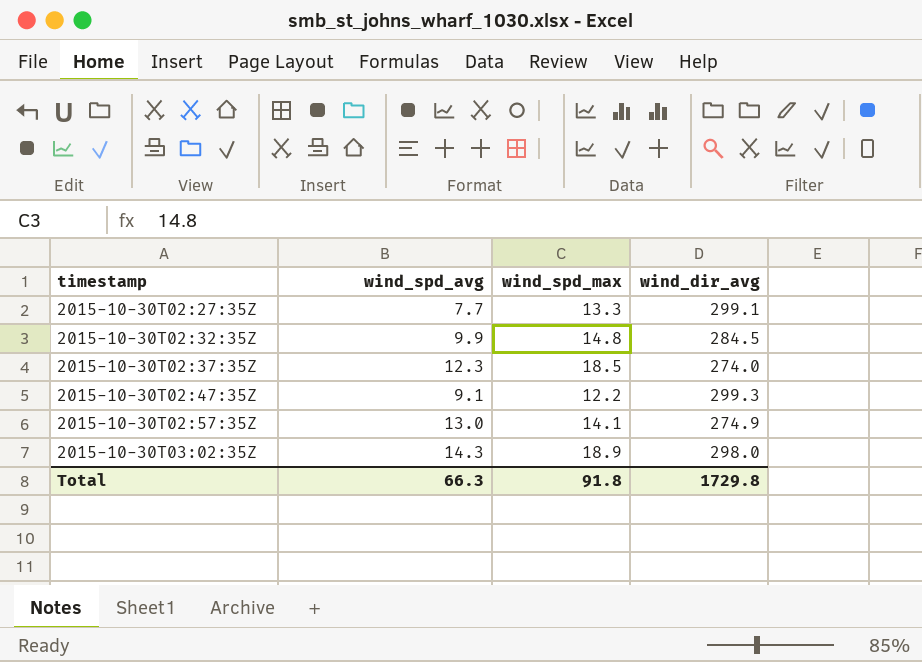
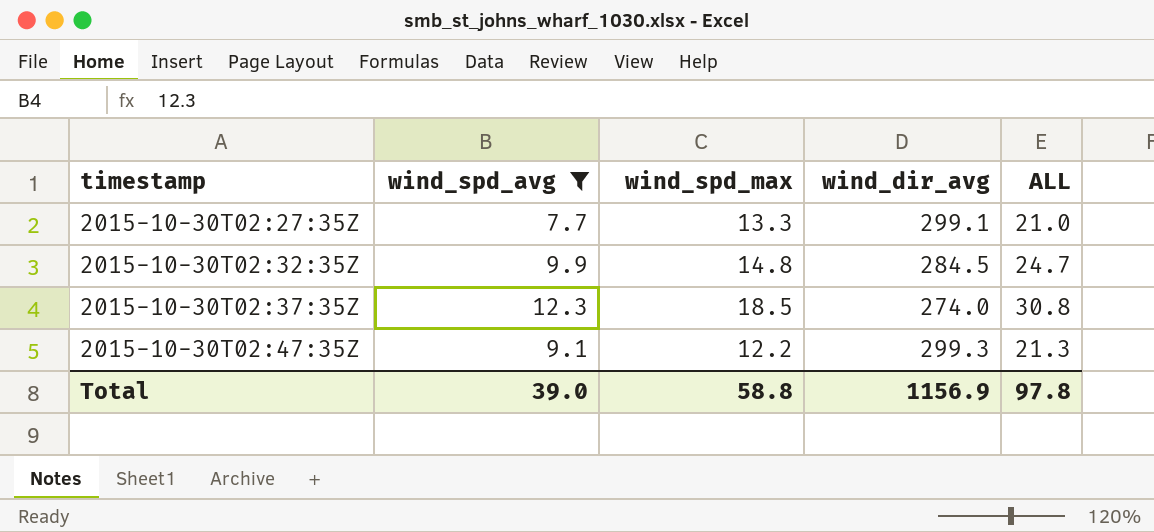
filter: none -> wind_spd_avg <= 12.3
column ALL | formula: none -> [wind_spd_avg] + [wind_spd_max]
Total | wind_spd_avg: 66.3 -> 39.0
Total | wind_spd_max: 91.8 -> 58.8
Total | wind_dir_avg: 1729.8 -> 1156.9

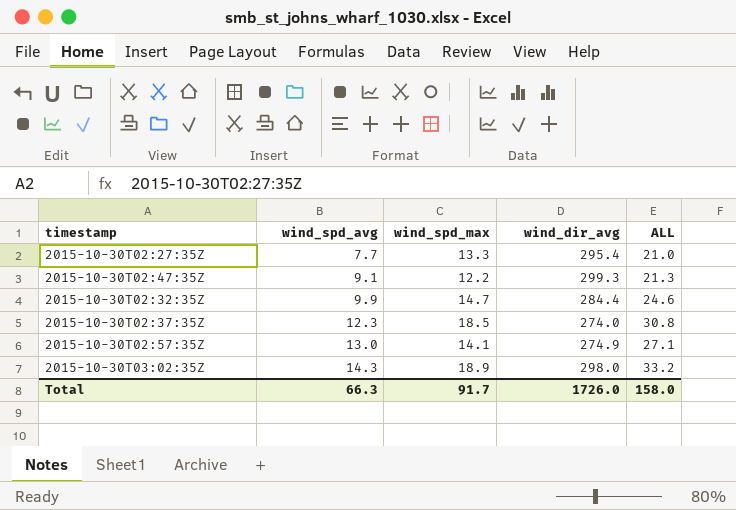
filter: wind_spd_avg <= 12.3 -> none
row order: timestamp ascending -> wind_spd_avg ascending
2015-10-30T02:27:35Z | wind_dir_avg: 299.1 -> 295.4
2015-10-30T02:32:35Z | wind_spd_max: 14.8 -> 14.7
2015-10-30T02:32:35Z | wind_dir_avg: 284.5 -> 284.4
2015-10-30T02:32:35Z | ALL: 24.7 -> 24.6
Total | wind_spd_avg: 39.0 -> 66.3
Total | wind_spd_max: 58.8 -> 91.7
Total | wind_dir_avg: 1156.9 -> 1726.0
Total | ALL: 97.8 -> 158.0

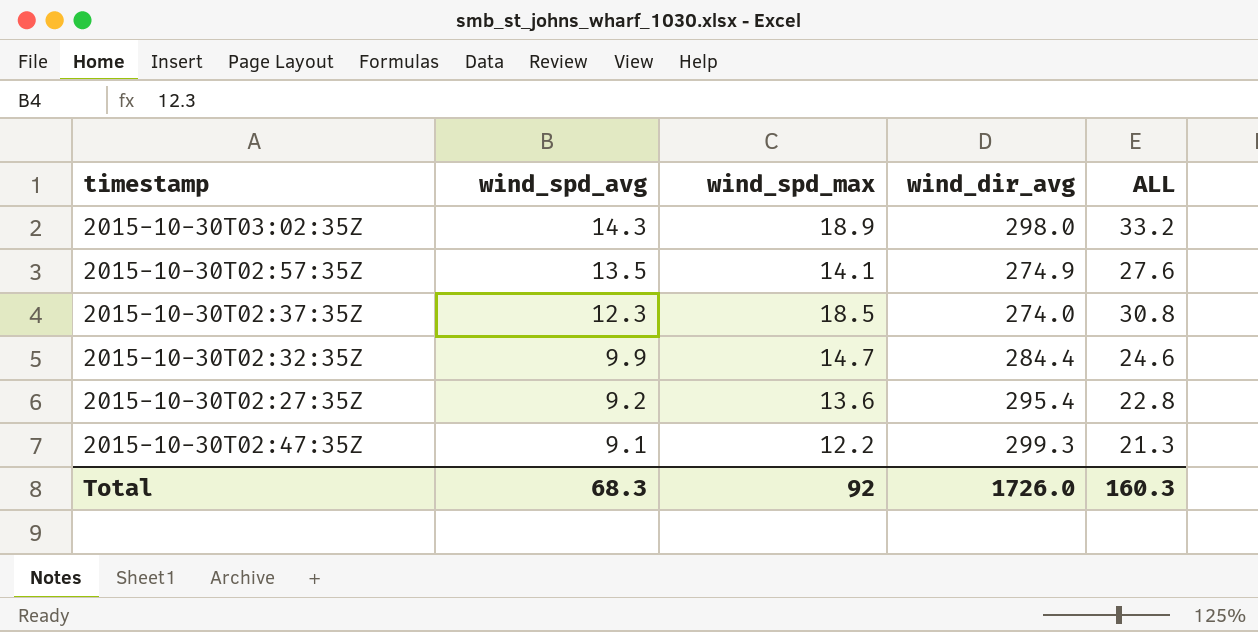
row order: wind_spd_avg ascending -> wind_spd_avg descending
2015-10-30T02:57:35Z | wind_spd_avg: 13.0 -> 13.5
2015-10-30T02:57:35Z | ALL: 27.1 -> 27.6
2015-10-30T02:27:35Z | wind_spd_avg: 7.7 -> 9.2
2015-10-30T02:27:35Z | wind_spd_max: 13.3 -> 13.6
2015-10-30T02:27:35Z | ALL: 21.0 -> 22.8
Total | wind_spd_avg: 66.3 -> 68.3
Total | wind_spd_max: 91.7 -> 92
Total | ALL: 158.0 -> 160.3

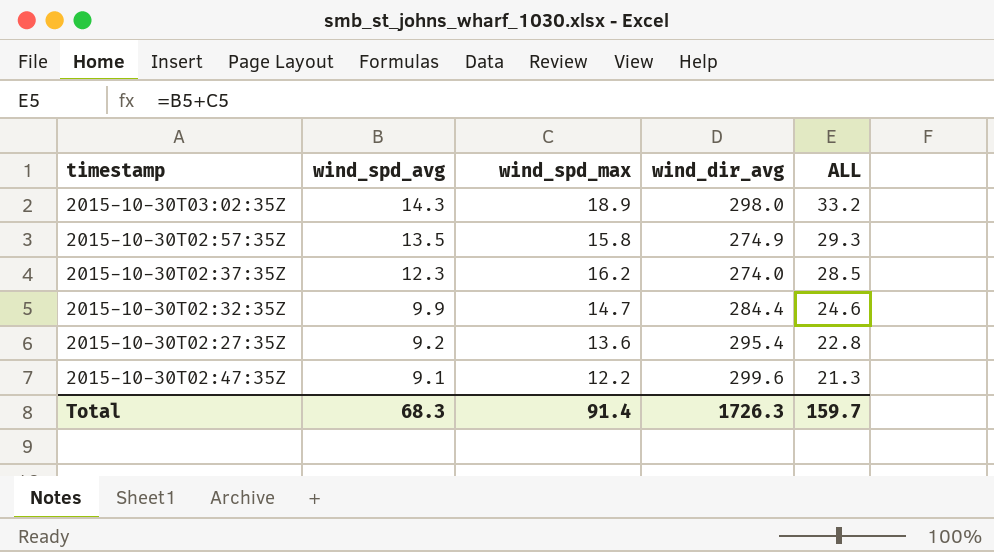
2015-10-30T02:57:35Z | wind_spd_max: 14.1 -> 15.8
2015-10-30T02:57:35Z | ALL: 27.6 -> 29.3
2015-10-30T02:37:35Z | wind_spd_max: 18.5 -> 16.2
2015-10-30T02:37:35Z | ALL: 30.8 -> 28.5
2015-10-30T02:47:35Z | wind_dir_avg: 299.3 -> 299.6
Total | wind_spd_max: 92 -> 91.4
Total | wind_dir_avg: 1726.0 -> 1726.3
Total | ALL: 160.3 -> 159.7

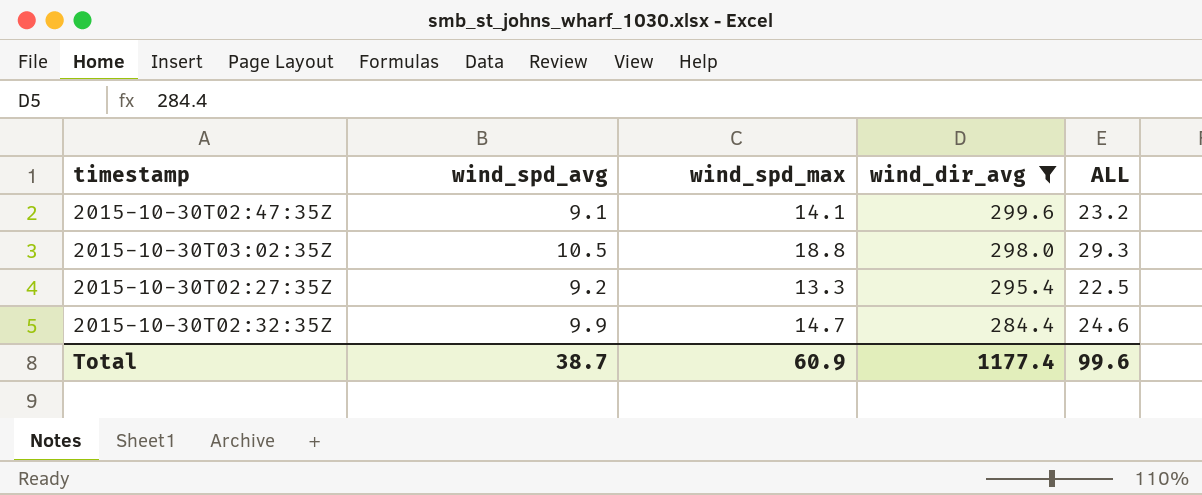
filter: none -> wind_dir_avg >= 284.4
row order: wind_spd_avg descending -> wind_dir_avg descending
2015-10-30T02:47:35Z | wind_spd_max: 12.2 -> 14.1
2015-10-30T02:47:35Z | ALL: 21.3 -> 23.2
2015-10-30T03:02:35Z | wind_spd_avg: 14.3 -> 10.5
2015-10-30T03:02:35Z | wind_spd_max: 18.9 -> 18.8
2015-10-30T03:02:35Z | ALL: 33.2 -> 29.3
2015-10-30T02:27:35Z | wind_spd_max: 13.6 -> 13.3
2015-10-30T02:27:35Z | ALL: 22.8 -> 22.5
Total | wind_spd_avg: 68.3 -> 38.7
Total | wind_spd_max: 91.4 -> 60.9
Total | wind_dir_avg: 1726.3 -> 1177.4
Total | ALL: 159.7 -> 99.6

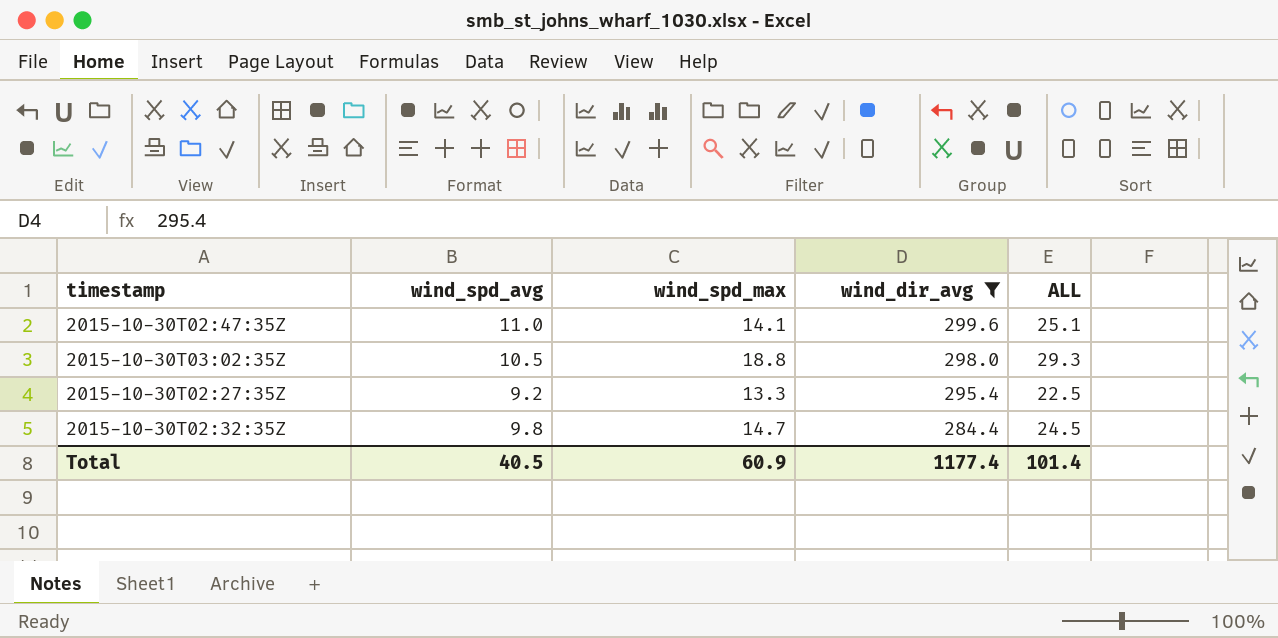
2015-10-30T02:47:35Z | wind_spd_avg: 9.1 -> 11.0
2015-10-30T02:47:35Z | ALL: 23.2 -> 25.1
2015-10-30T02:32:35Z | wind_spd_avg: 9.9 -> 9.8
2015-10-30T02:32:35Z | ALL: 24.6 -> 24.5
Total | wind_spd_avg: 38.7 -> 40.5
Total | ALL: 99.6 -> 101.4

